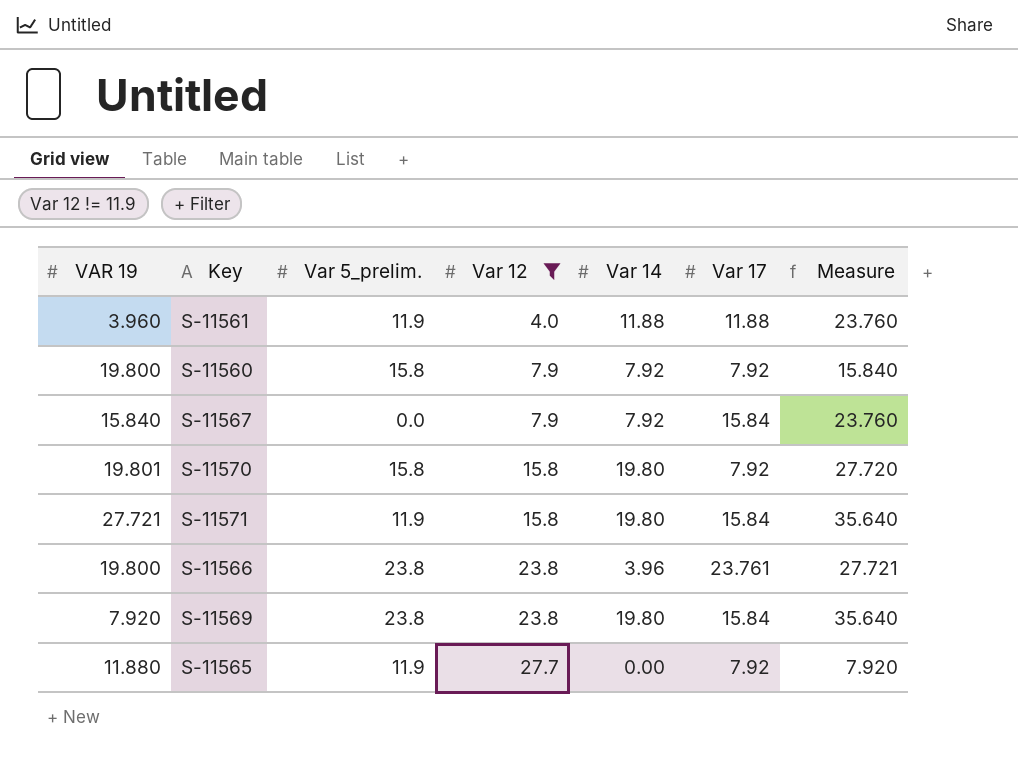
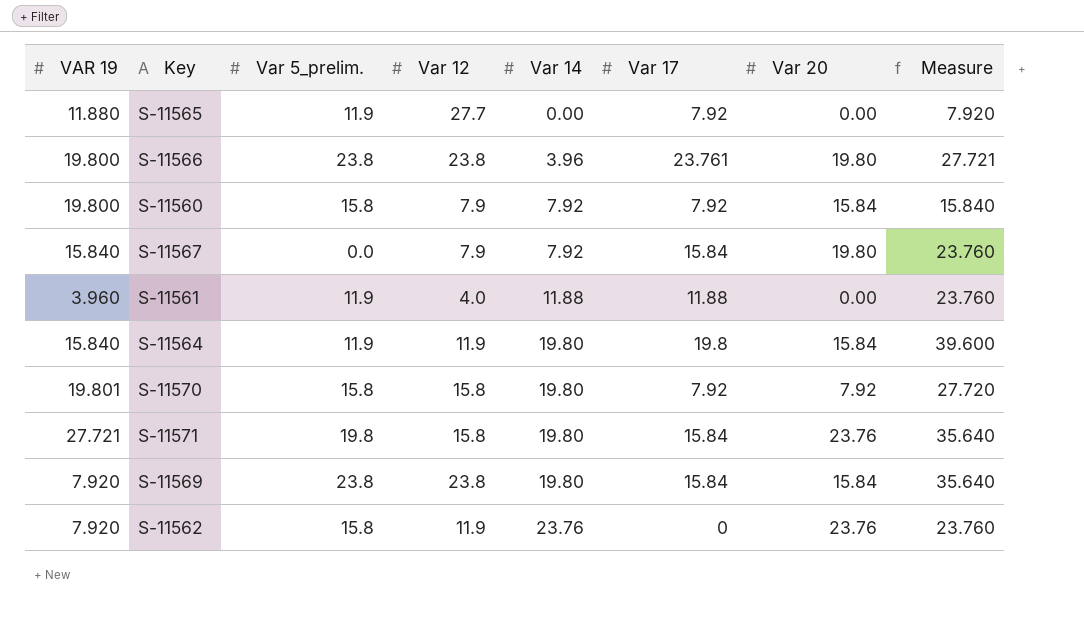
filter: Var 12 != 11.9 -> none
row order: Var 12 ascending -> Var 14 ascending
column Var 20 | position: none -> 7
S-11571 | Var 5_prelim.: 11.9 -> 19.8

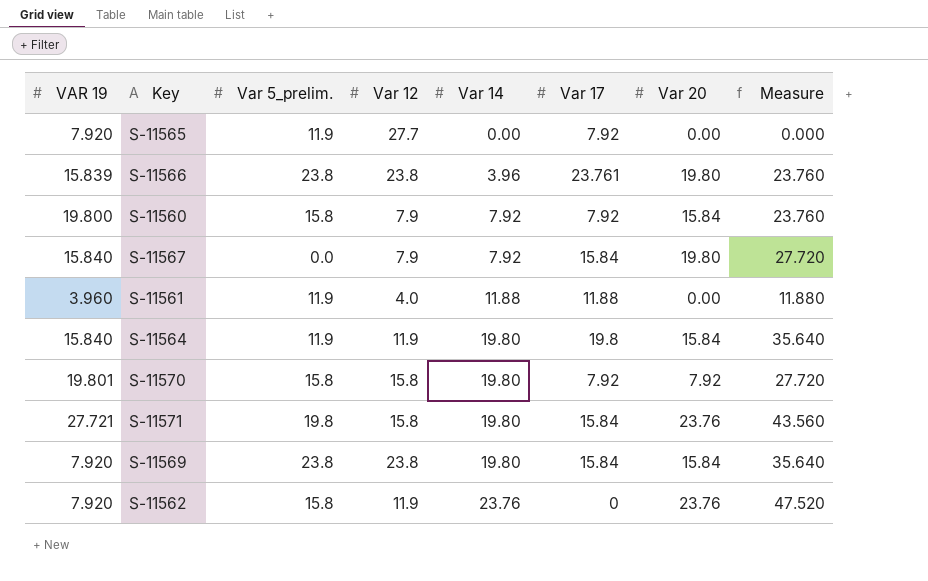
column Measure | formula: [Var 14] + [Var 17] -> [Var 14] + [Var 20]
S-11565 | VAR 19: 11.880 -> 7.920
S-11566 | VAR 19: 19.800 -> 15.839

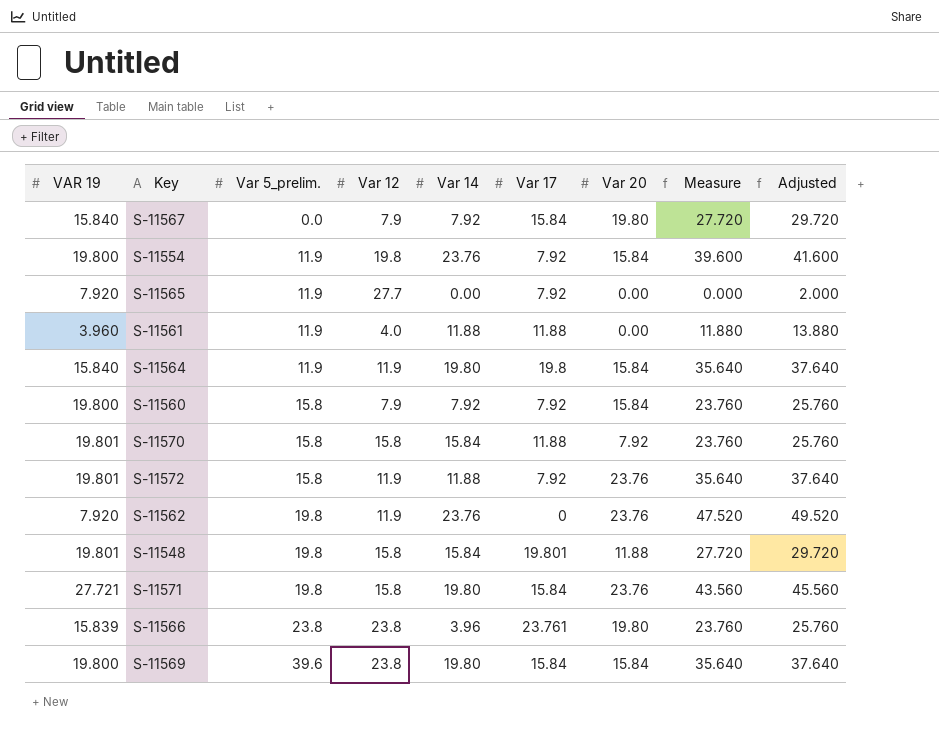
row order: Var 14 ascending -> Var 5_prelim. ascending
column Adjusted | formula: none -> [Measure] + 2
row S-11554: none -> 19.800 | 11.9 | 19.8 | 23.76 | 7.92 | 15.84 | 39.600 | 41.600
S-11570 | Var 14: 19.80 -> 15.84
S-11570 | Var 17: 7.92 -> 11.88
S-11570 | Measure: 27.720 -> 23.760
row S-11572: none -> 19.801 | 15.8 | 11.9 | 11.88 | 7.92 | 23.76 | 35.640 | 37.640
S-11562 | Var 5_prelim.: 15.8 -> 19.8
row S-11548: none -> 19.801 | 19.8 | 15.8 | 15.84 | 19.801 | 11.88 | 27.720 | 29.720
S-11569 | VAR 19: 7.920 -> 19.800
S-11569 | Var 5_prelim.: 23.8 -> 39.6

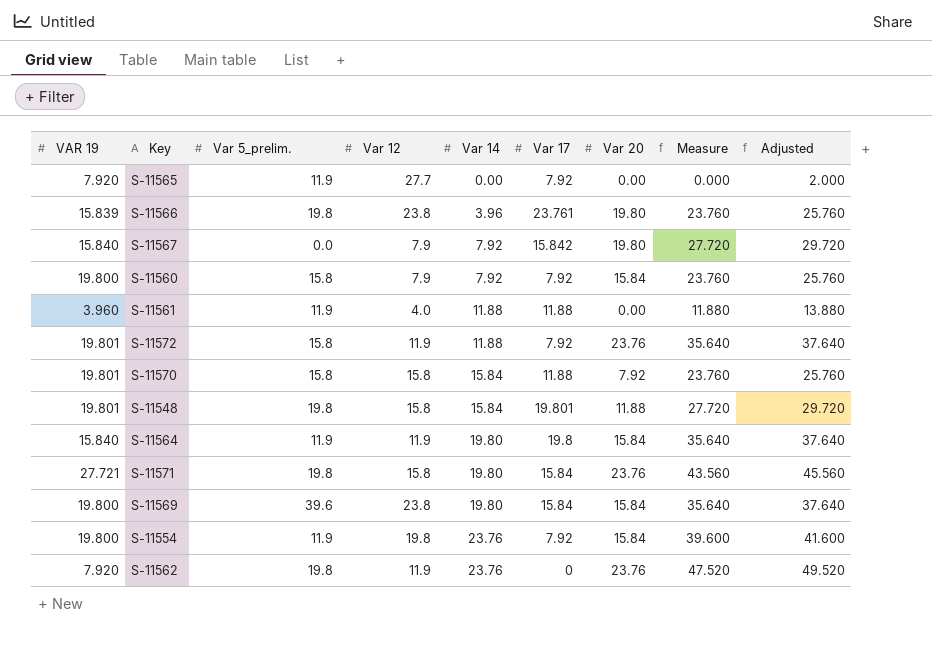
row order: Var 5_prelim. ascending -> Var 14 ascending
S-11566 | Var 5_prelim.: 23.8 -> 19.8
S-11567 | Var 17: 15.84 -> 15.842

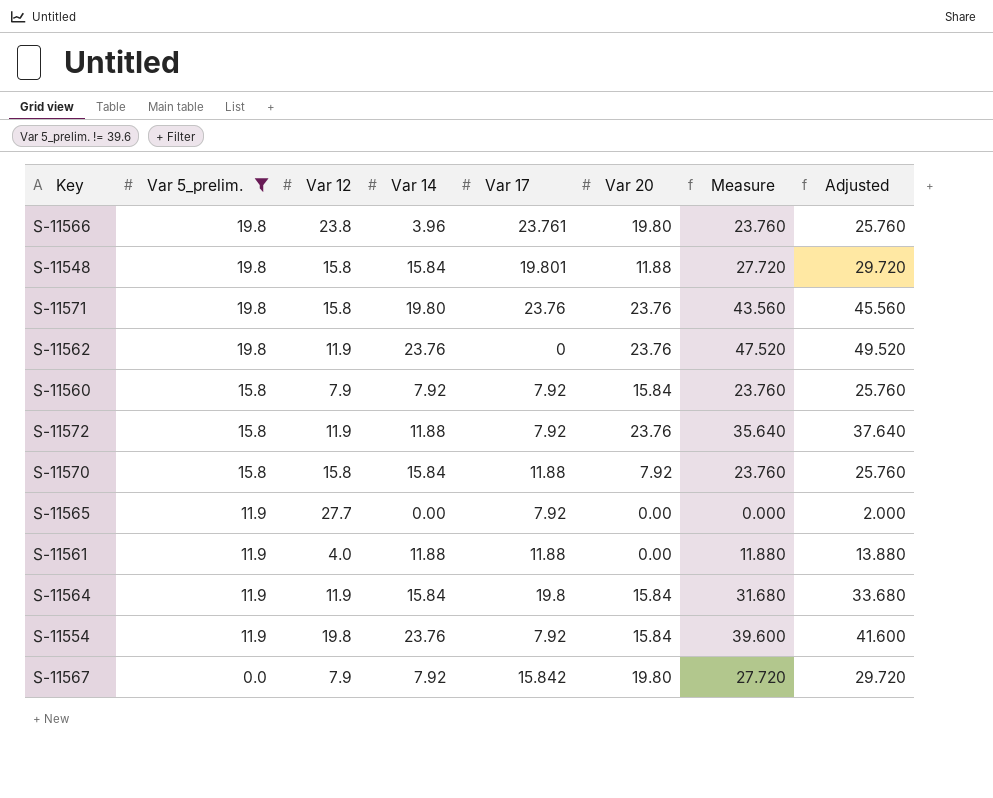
filter: none -> Var 5_prelim. != 39.6
row order: Var 14 ascending -> Var 5_prelim. descending
column VAR 19 | position: 1 -> none
S-11571 | Var 17: 15.84 -> 23.76
S-11564 | Var 14: 19.80 -> 15.84
S-11564 | Measure: 35.640 -> 31.680
S-11564 | Adjusted: 37.640 -> 33.680

